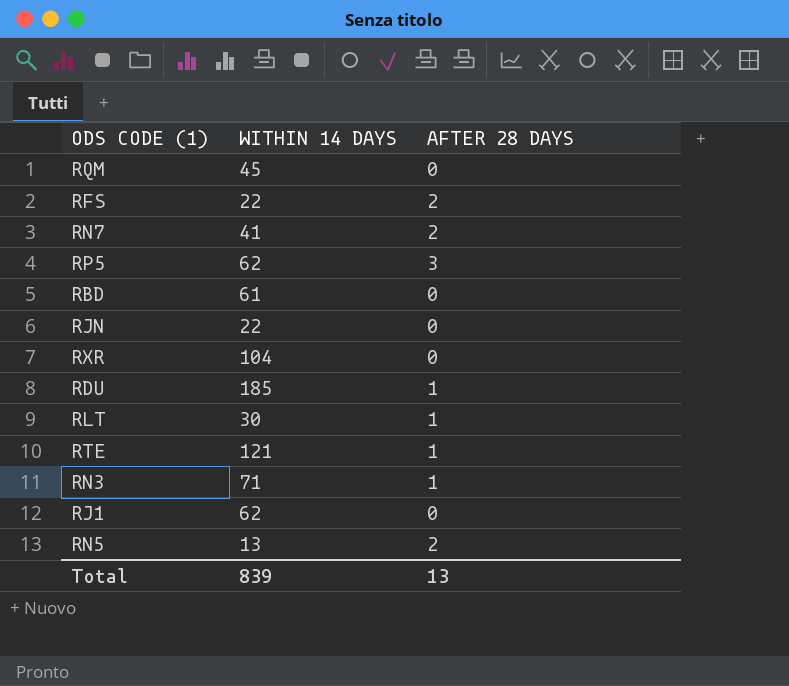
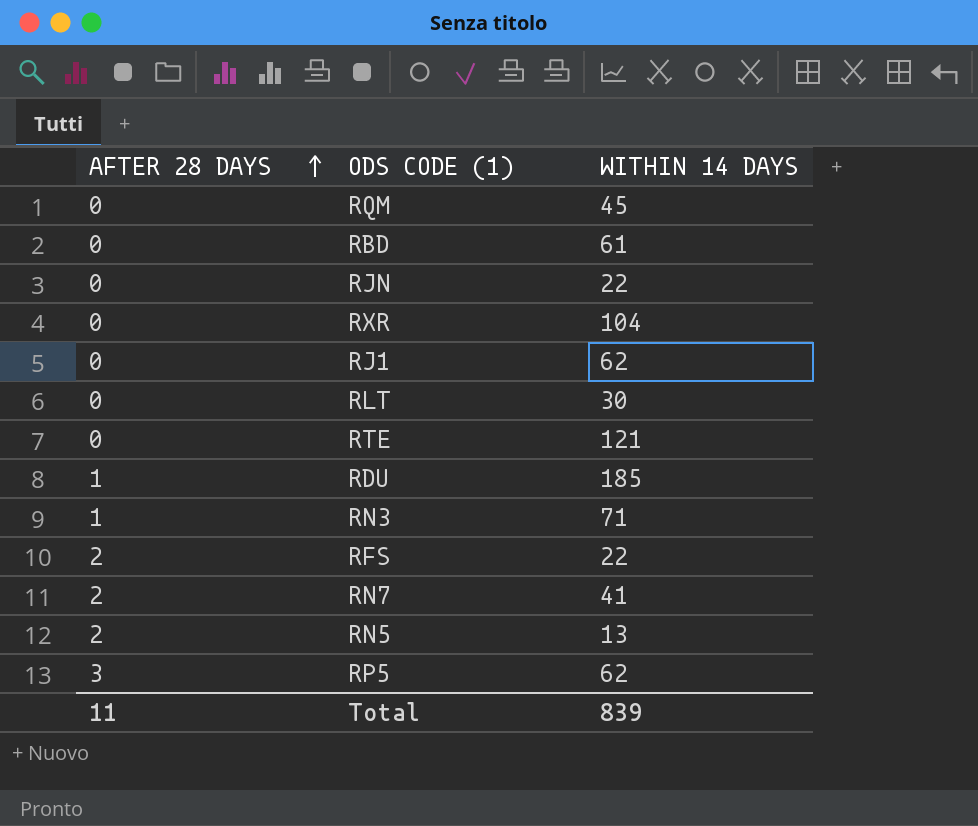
row order: none -> AFTER 28 DAYS ascending
column AFTER 28 DAYS | position: 3 -> 1
RLT | AFTER 28 DAYS: 1 -> 0
RTE | AFTER 28 DAYS: 1 -> 0
Total | AFTER 28 DAYS: 13 -> 11

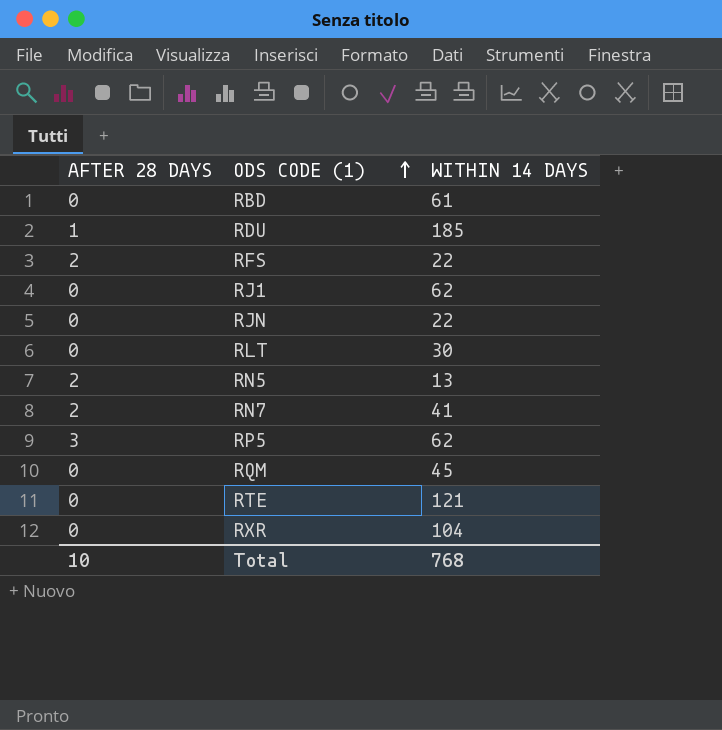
row order: AFTER 28 DAYS ascending -> ODS CODE (1) ascending
row RN3: 1 | 71 -> none
Total | AFTER 28 DAYS: 11 -> 10
Total | WITHIN 14 DAYS: 839 -> 768

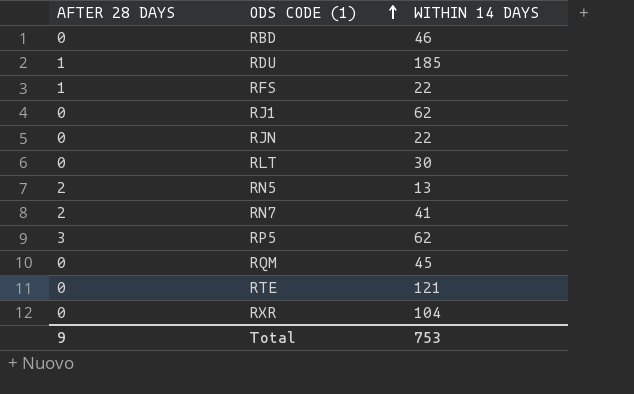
RBD | WITHIN 14 DAYS: 61 -> 46
RFS | AFTER 28 DAYS: 2 -> 1
Total | AFTER 28 DAYS: 10 -> 9
Total | WITHIN 14 DAYS: 768 -> 753

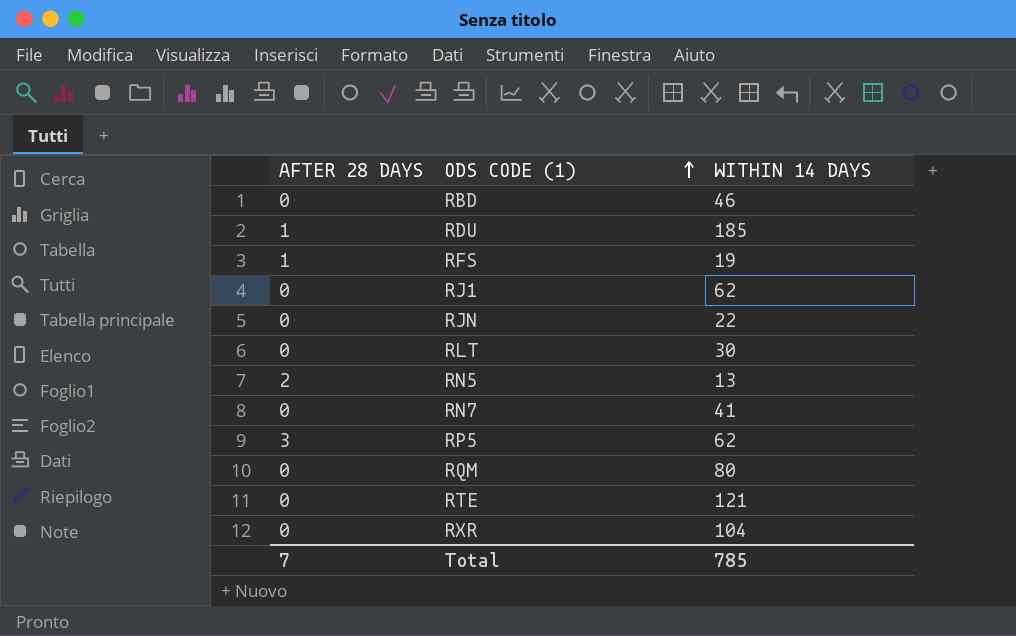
RFS | WITHIN 14 DAYS: 22 -> 19
RN7 | AFTER 28 DAYS: 2 -> 0
RQM | WITHIN 14 DAYS: 45 -> 80
Total | AFTER 28 DAYS: 9 -> 7
Total | WITHIN 14 DAYS: 753 -> 785

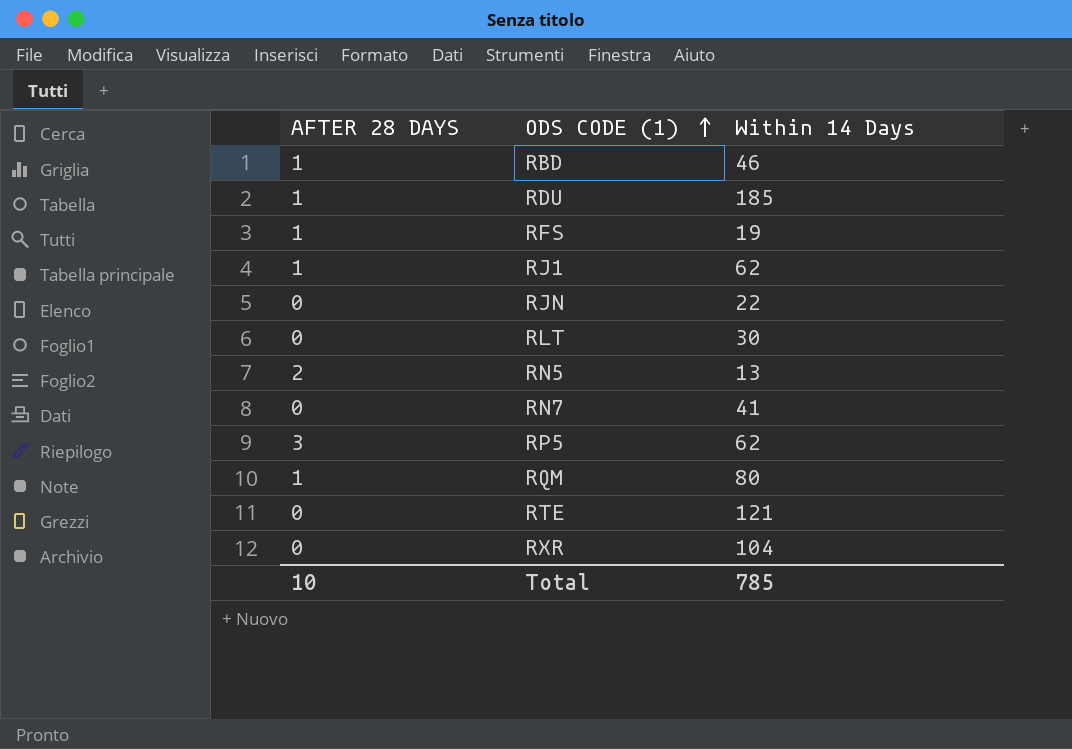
column name: WITHIN 14 DAYS -> Within 14 Days
RBD | AFTER 28 DAYS: 0 -> 1
RJ1 | AFTER 28 DAYS: 0 -> 1
RQM | AFTER 28 DAYS: 0 -> 1
Total | AFTER 28 DAYS: 7 -> 10

